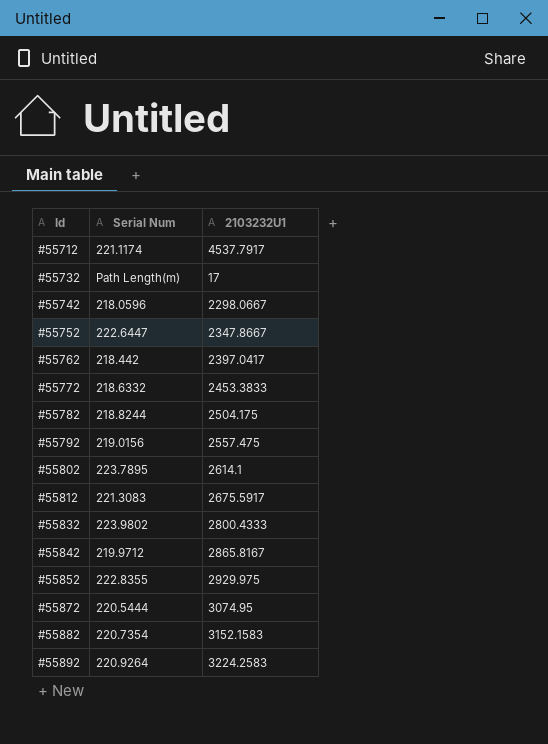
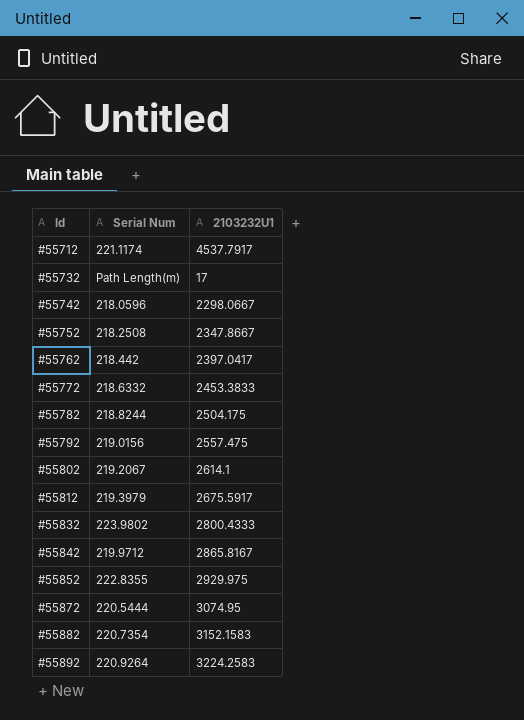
#55752 | Serial Num: 222.6447 -> 218.2508
#55802 | Serial Num: 223.7895 -> 219.2067
#55812 | Serial Num: 221.3083 -> 219.3979

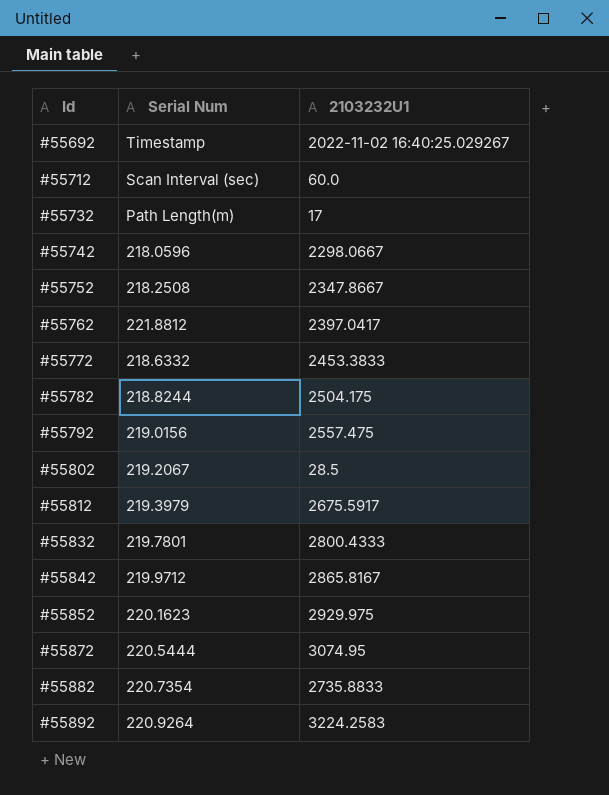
row #55692: none -> Timestamp | 2022-11-02 16:40:25.029267
#55712 | Serial Num: 221.1174 -> Scan Interval (sec)
#55712 | 2103232U1: 4537.7917 -> 60.0
#55762 | Serial Num: 218.442 -> 221.8812
#55802 | 2103232U1: 2614.1 -> 28.5
#55832 | Serial Num: 223.9802 -> 219.7801
#55852 | Serial Num: 222.8355 -> 220.1623
#55882 | 2103232U1: 3152.1583 -> 2735.8833

